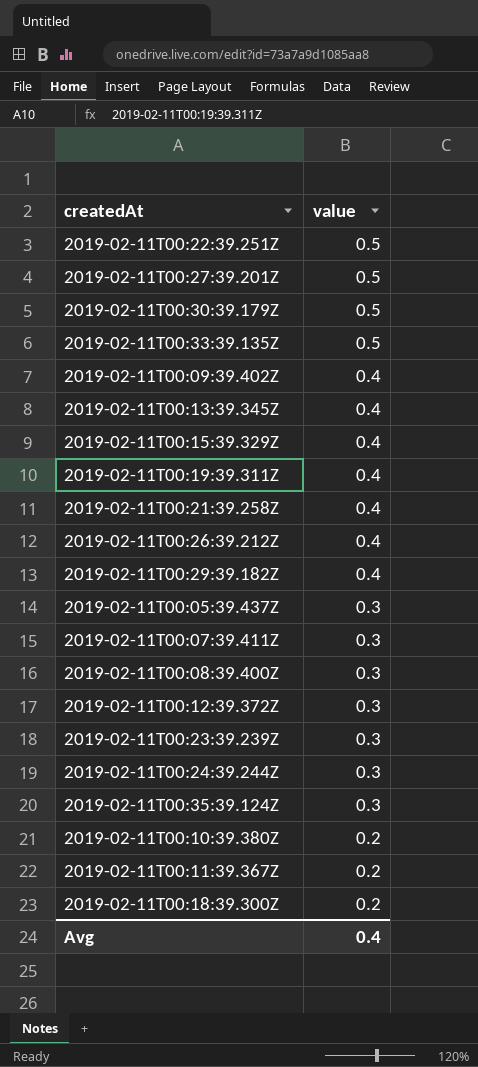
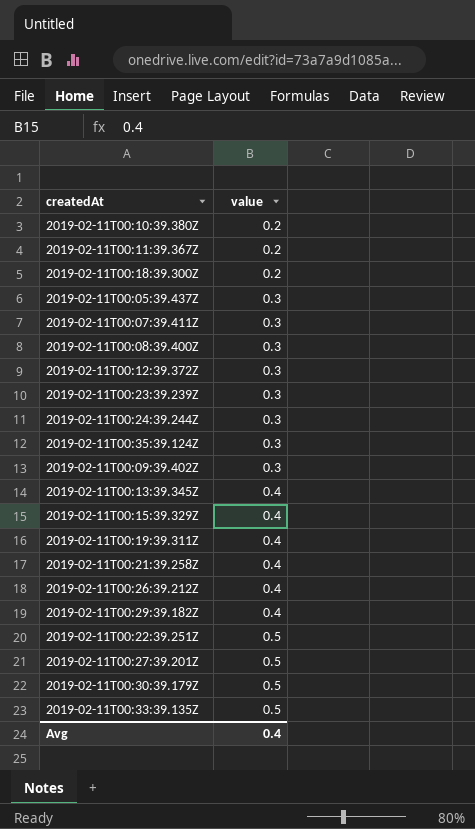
row order: value descending -> value ascending
2019-02-11T00:09:39.402Z | value: 0.4 -> 0.3

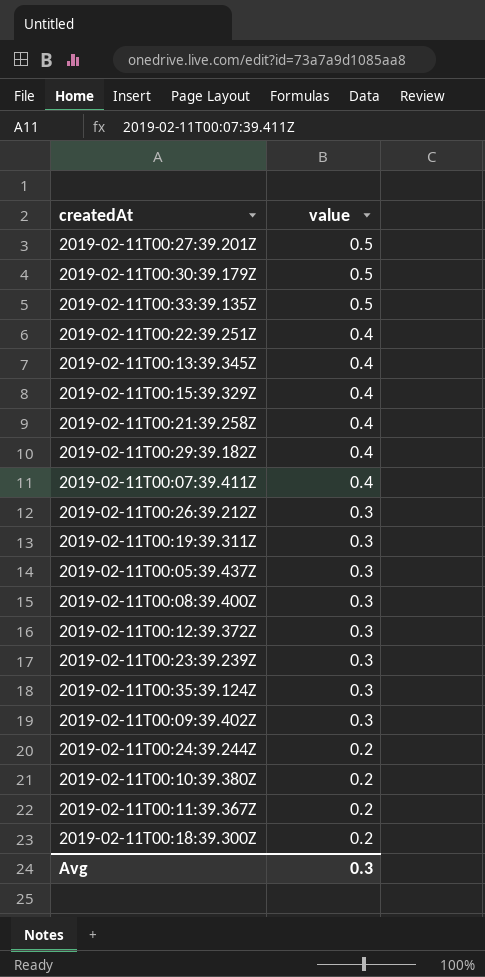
row order: value ascending -> value descending
2019-02-11T00:22:39.251Z | value: 0.5 -> 0.4
2019-02-11T00:07:39.411Z | value: 0.3 -> 0.4
2019-02-11T00:26:39.212Z | value: 0.4 -> 0.3
2019-02-11T00:19:39.311Z | value: 0.4 -> 0.3
2019-02-11T00:24:39.244Z | value: 0.3 -> 0.2
Avg | value: 0.4 -> 0.3

